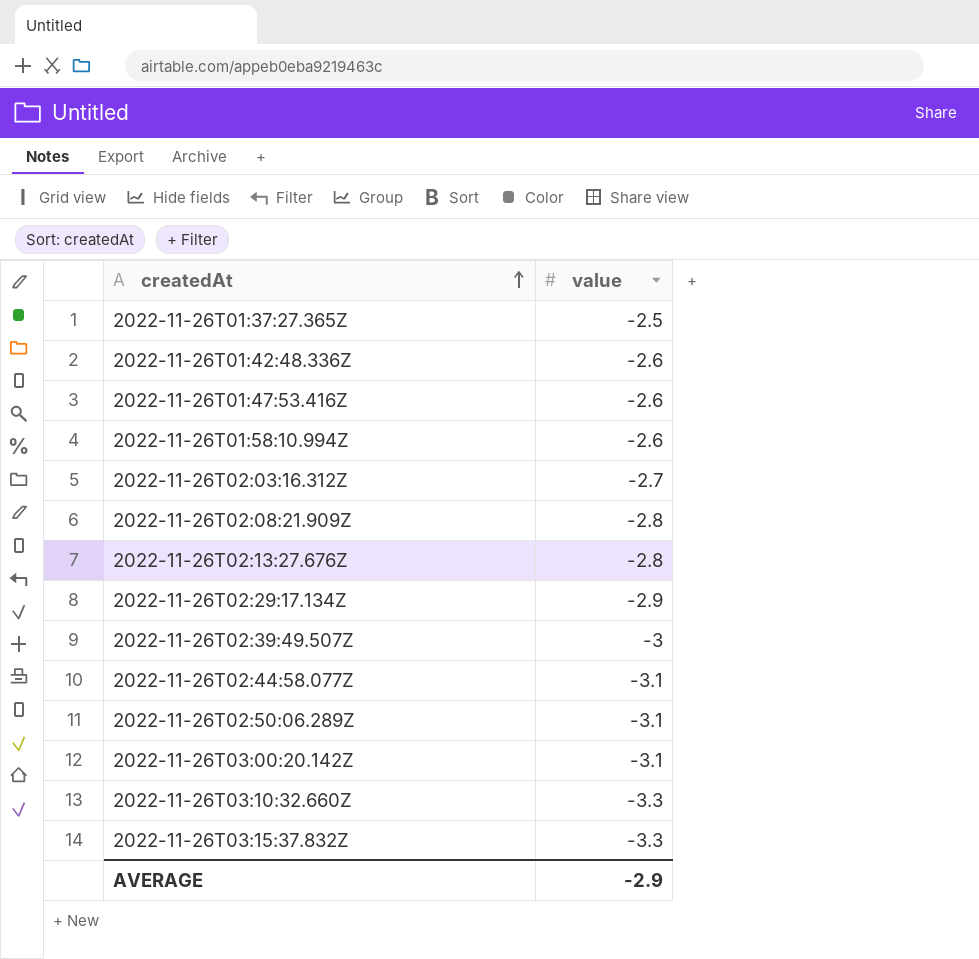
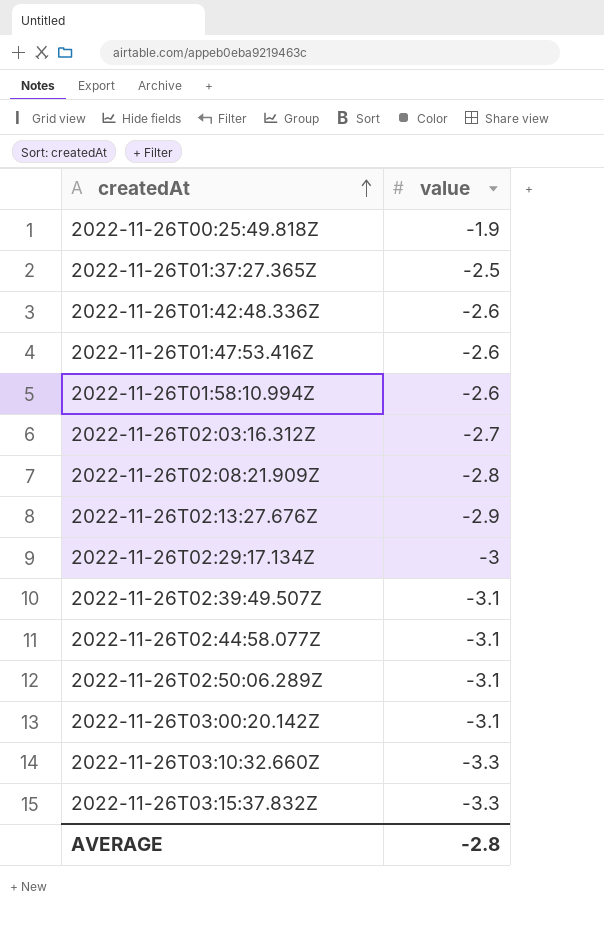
row 2022-11-26T00:25:49.818Z: none -> -1.9
2022-11-26T02:13:27.676Z | value: -2.8 -> -2.9
2022-11-26T02:29:17.134Z | value: -2.9 -> -3
2022-11-26T02:39:49.507Z | value: -3 -> -3.1
AVERAGE | value: -2.9 -> -2.8

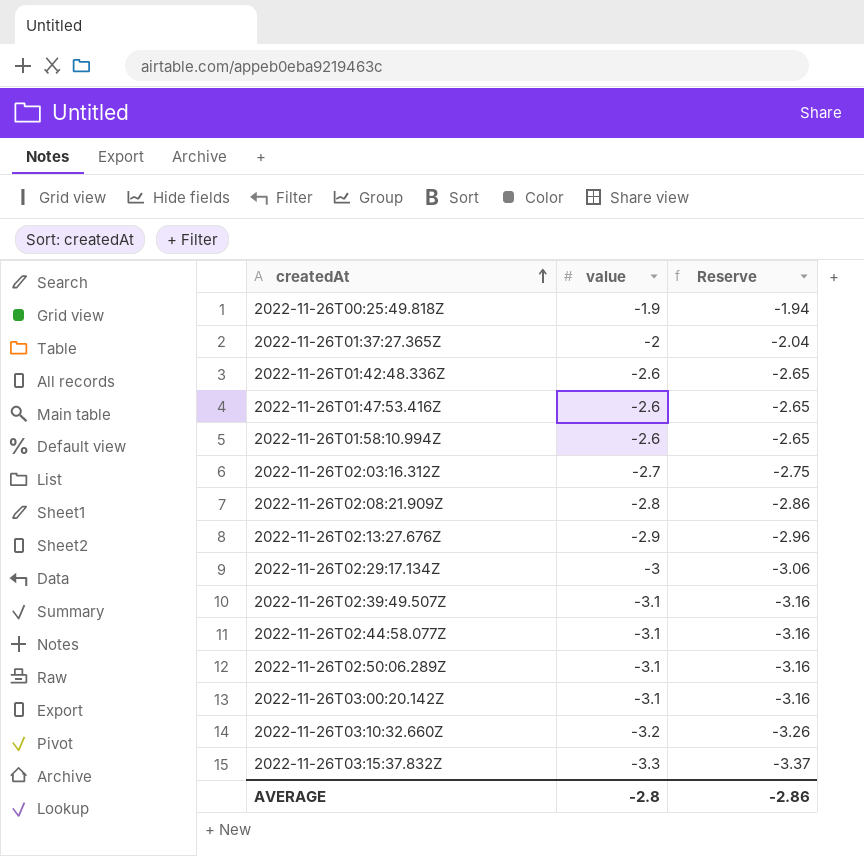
column Reserve | formula: none -> [value] * 1.02
2022-11-26T01:37:27.365Z | value: -2.5 -> -2
2022-11-26T03:10:32.660Z | value: -3.3 -> -3.2

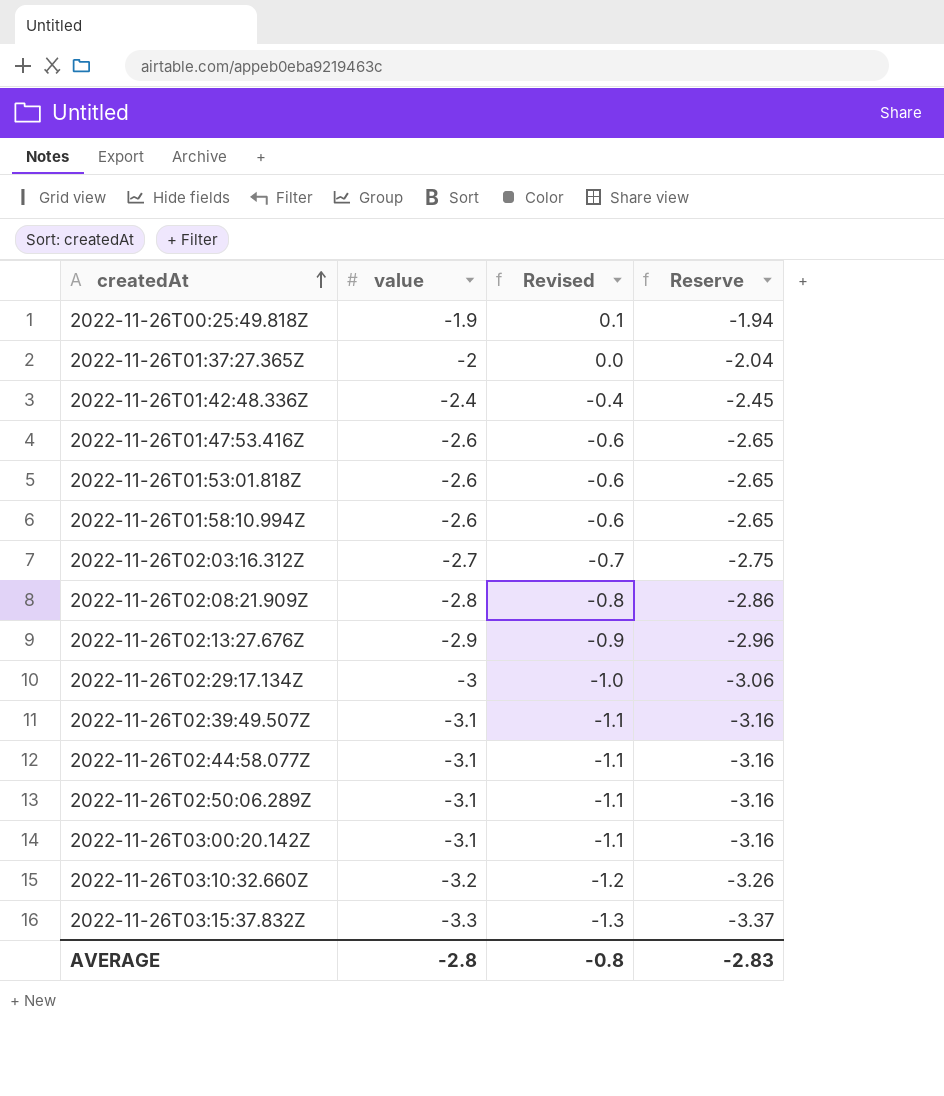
column Revised | formula: none -> [value] + 2
2022-11-26T01:42:48.336Z | value: -2.6 -> -2.4
2022-11-26T01:42:48.336Z | Reserve: -2.65 -> -2.45
row 2022-11-26T01:53:01.818Z: none -> -2.6 | -0.6 | -2.65
AVERAGE | Reserve: -2.86 -> -2.83

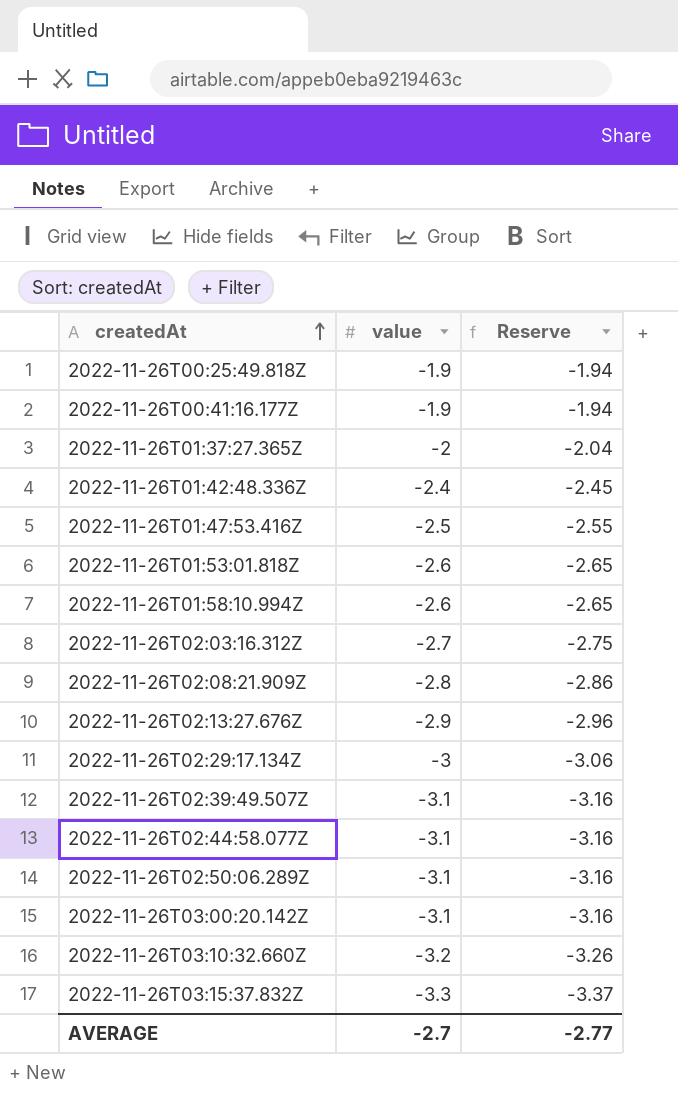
column Revised | formula: [value] + 2 -> none
row 2022-11-26T00:41:16.177Z: none -> -1.9 | -1.94
2022-11-26T01:47:53.416Z | value: -2.6 -> -2.5
2022-11-26T01:47:53.416Z | Reserve: -2.65 -> -2.55
AVERAGE | value: -2.8 -> -2.7
AVERAGE | Reserve: -2.83 -> -2.77

